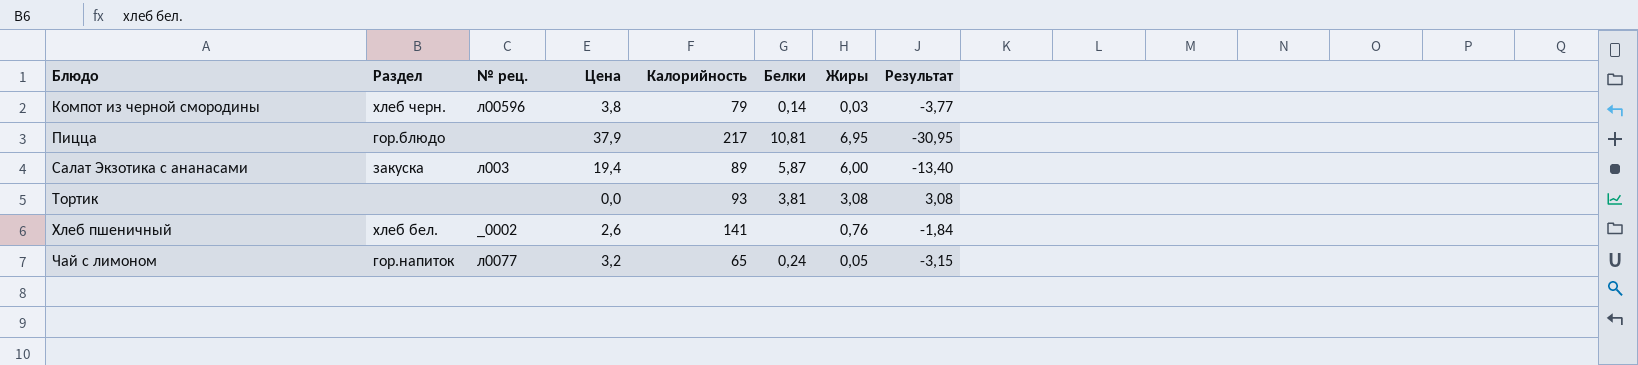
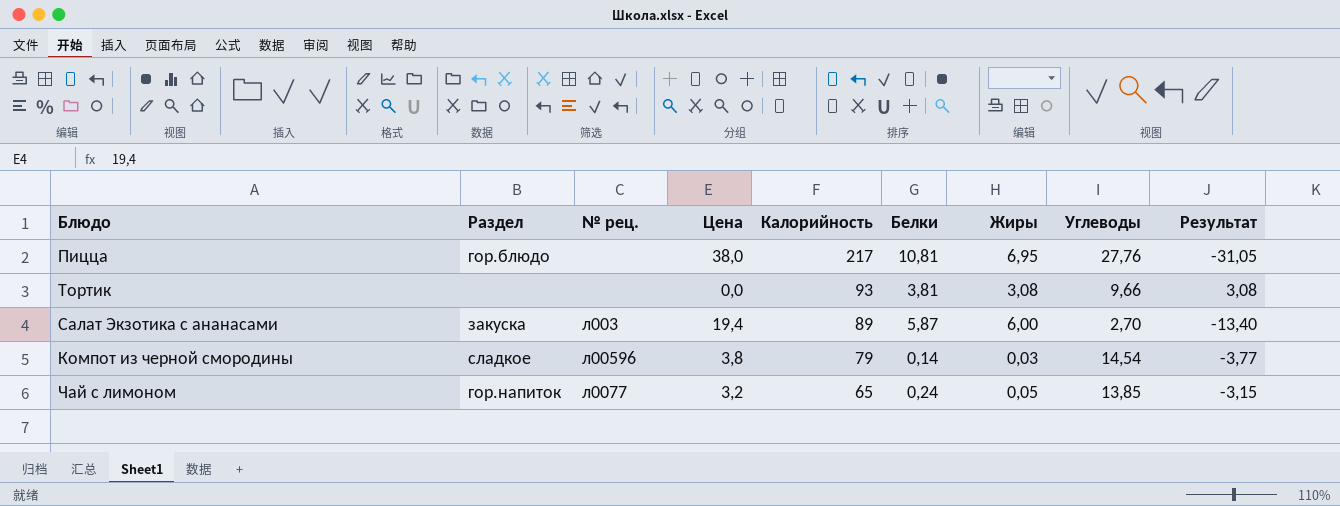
row order: Блюдо ascending -> Калорийность descending
column Углеводы | position: none -> 8
row Хлеб пшеничный: хлеб бел. | _0002 | 2,6 | 141 | none | 0,76 | -1,84 -> none
Пицца | Цена: 37,9 -> 38,0
Пицца | Результат: -30,95 -> -31,05
Компот из черной смородины | Раздел: хлеб черн. -> сладкое

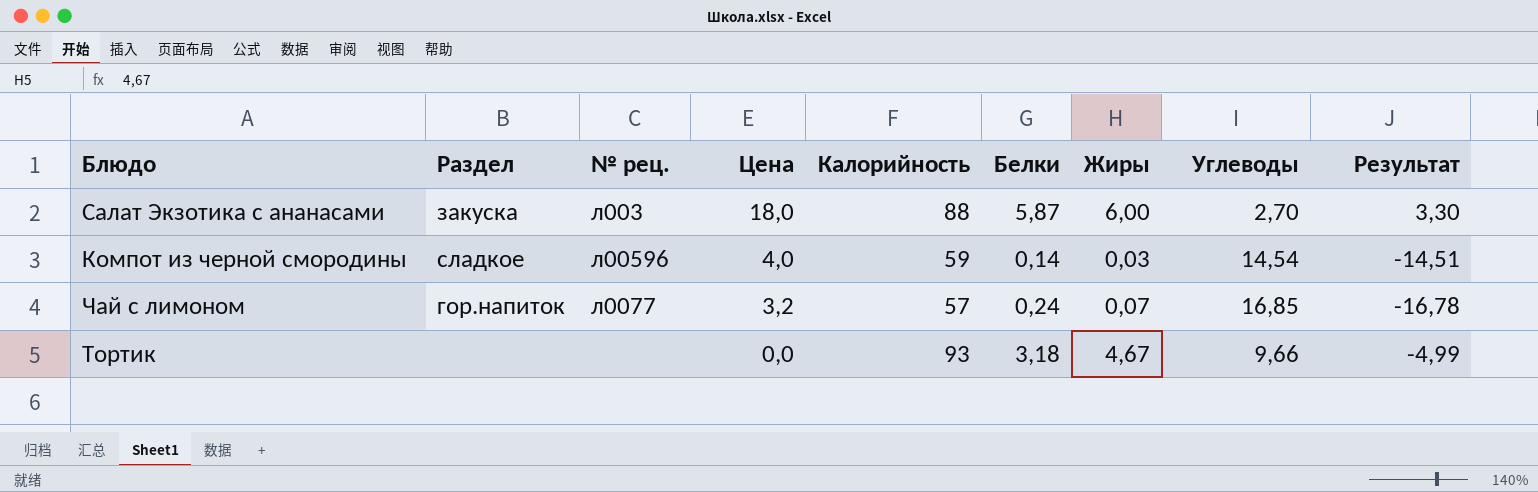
row order: Калорийность descending -> Цена descending
column Результат | formula: [Жиры] - [Цена] -> [Жиры] - [Углеводы]
row Пицца: гор.блюдо | none | 38,0 | 217 | 10,81 | 6,95 | 27,76 | -31,05 -> none
Салат Экзотика с ананасами | Цена: 19,4 -> 18,0
Салат Экзотика с ананасами | Калорийность: 89 -> 88
Компот из черной смородины | Цена: 3,8 -> 4,0
Компот из черной смородины | Калорийность: 79 -> 59
Чай с лимоном | Калорийность: 65 -> 57
Чай с лимоном | Жиры: 0,05 -> 0,07
Чай с лимоном | Углеводы: 13,85 -> 16,85
Тортик | Белки: 3,81 -> 3,18
Тортик | Жиры: 3,08 -> 4,67

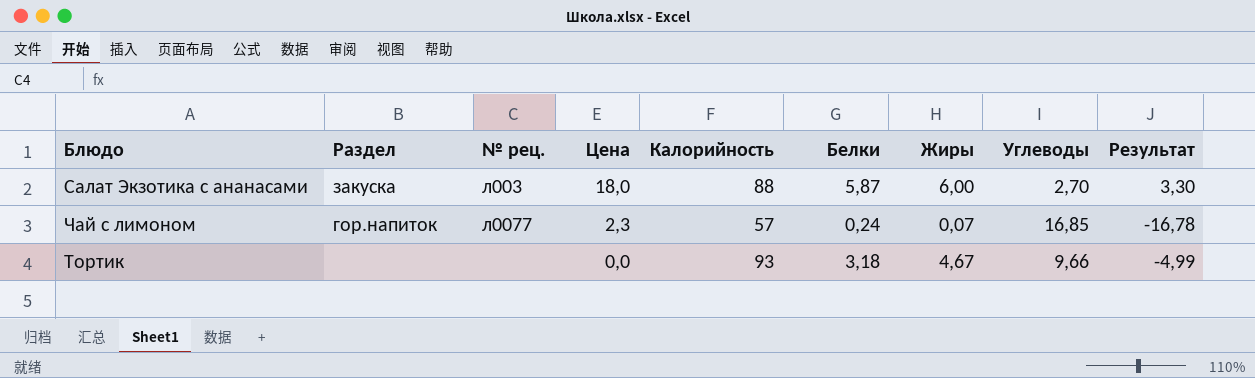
row Компот из черной смородины: сладкое | л00596 | 4,0 | 59 | 0,14 | 0,03 | 14,54 | -14,51 -> none
Чай с лимоном | Цена: 3,2 -> 2,3

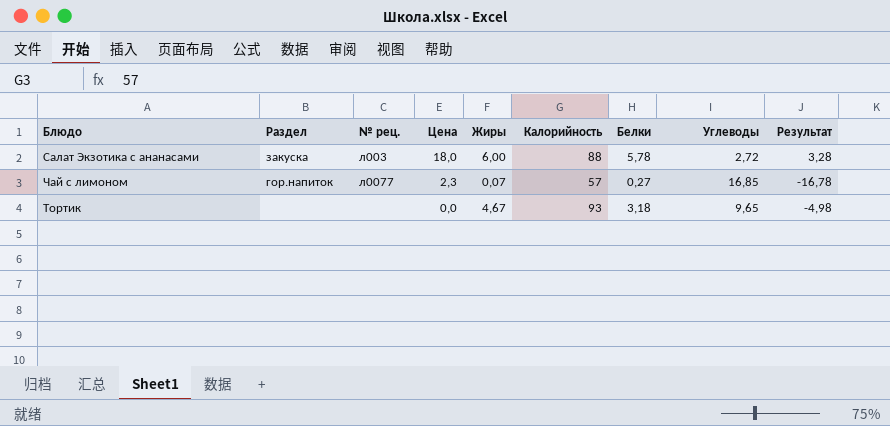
column Жиры | position: 7 -> 5
Салат Экзотика с ананасами | Белки: 5,87 -> 5,78
Салат Экзотика с ананасами | Углеводы: 2,70 -> 2,72
Салат Экзотика с ананасами | Результат: 3,30 -> 3,28
Чай с лимоном | Белки: 0,24 -> 0,27
Тортик | Углеводы: 9,66 -> 9,65
Тортик | Результат: -4,99 -> -4,98

